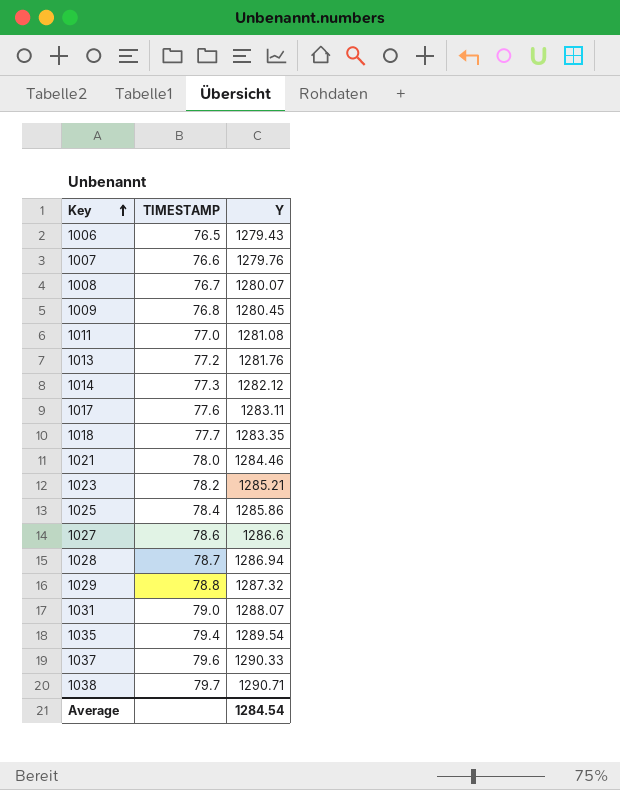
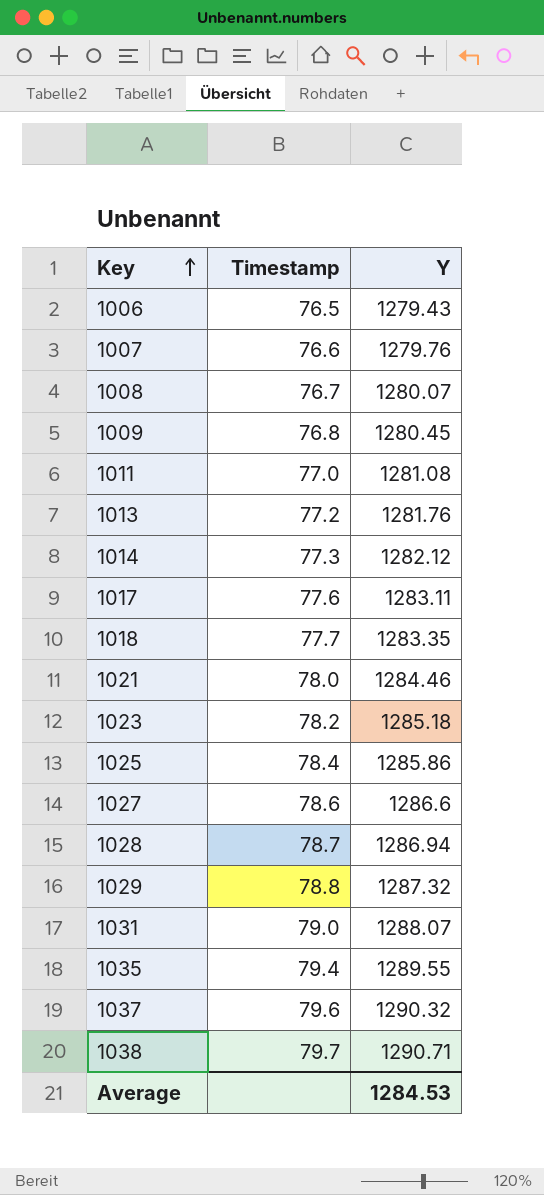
column name: TIMESTAMP -> Timestamp
1023 | Y: 1285.21 -> 1285.18
1035 | Y: 1289.54 -> 1289.55
1037 | Y: 1290.33 -> 1290.32
Average | Y: 1284.54 -> 1284.53

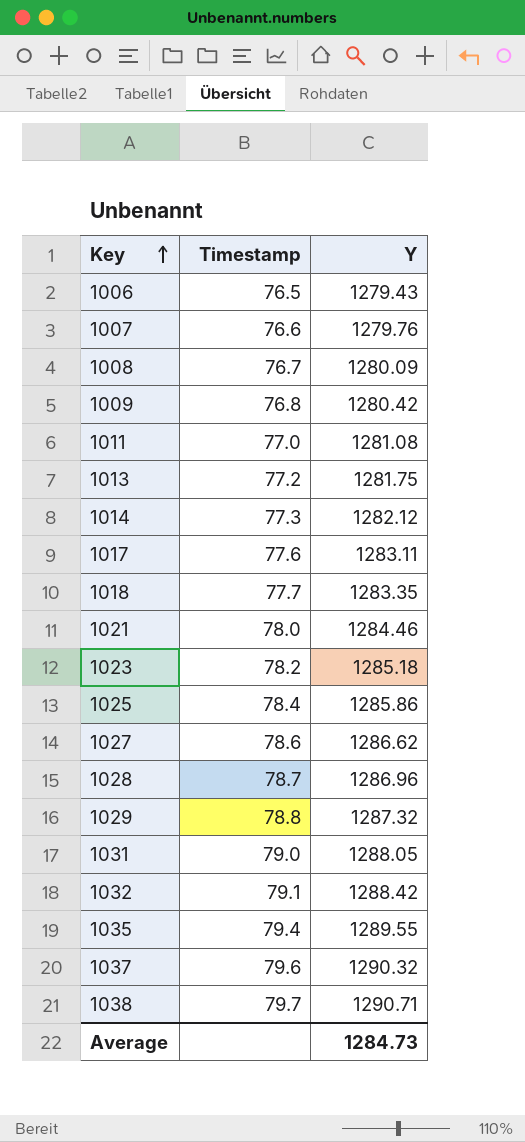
1008 | Y: 1280.07 -> 1280.09
1009 | Y: 1280.45 -> 1280.42
1013 | Y: 1281.76 -> 1281.75
1027 | Y: 1286.6 -> 1286.62
1028 | Y: 1286.94 -> 1286.96
1031 | Y: 1288.07 -> 1288.05
row 1032: none -> 79.1 | 1288.42
Average | Y: 1284.53 -> 1284.73

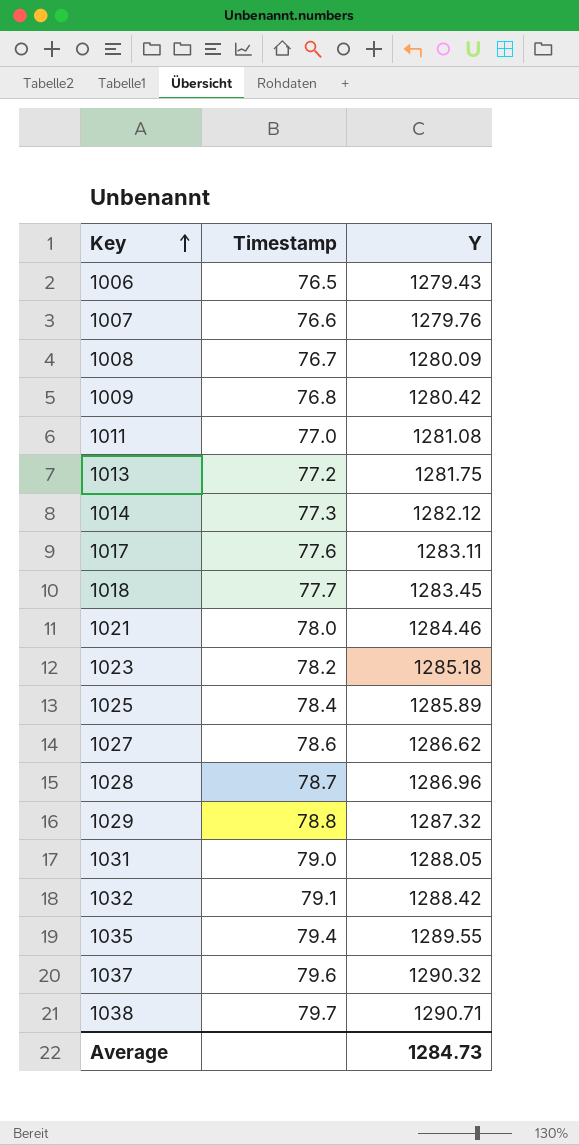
1018 | Y: 1283.35 -> 1283.45
1025 | Y: 1285.86 -> 1285.89

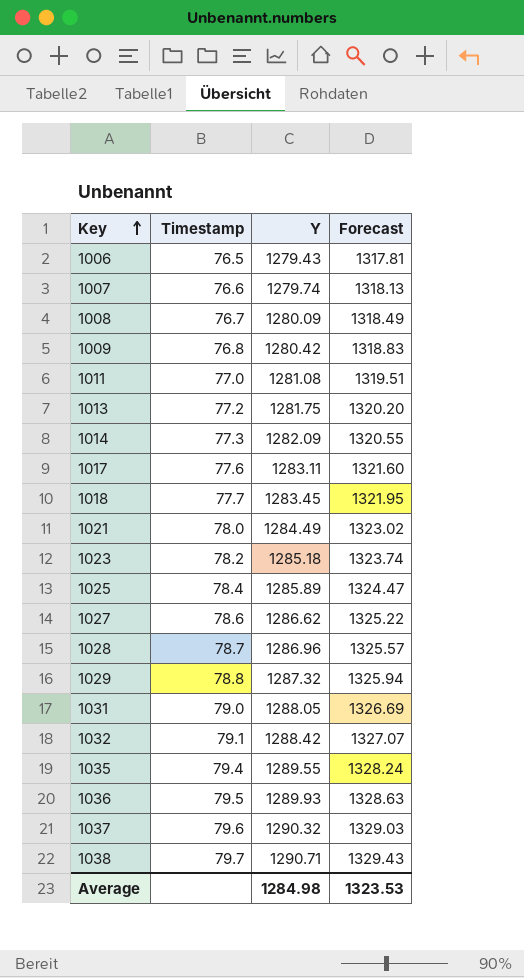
column Forecast | formula: none -> [Y] * 1.03
1007 | Y: 1279.76 -> 1279.74
1014 | Y: 1282.12 -> 1282.09
1021 | Y: 1284.46 -> 1284.49
row 1036: none -> 79.5 | 1289.93 | 1328.63
Average | Y: 1284.73 -> 1284.98

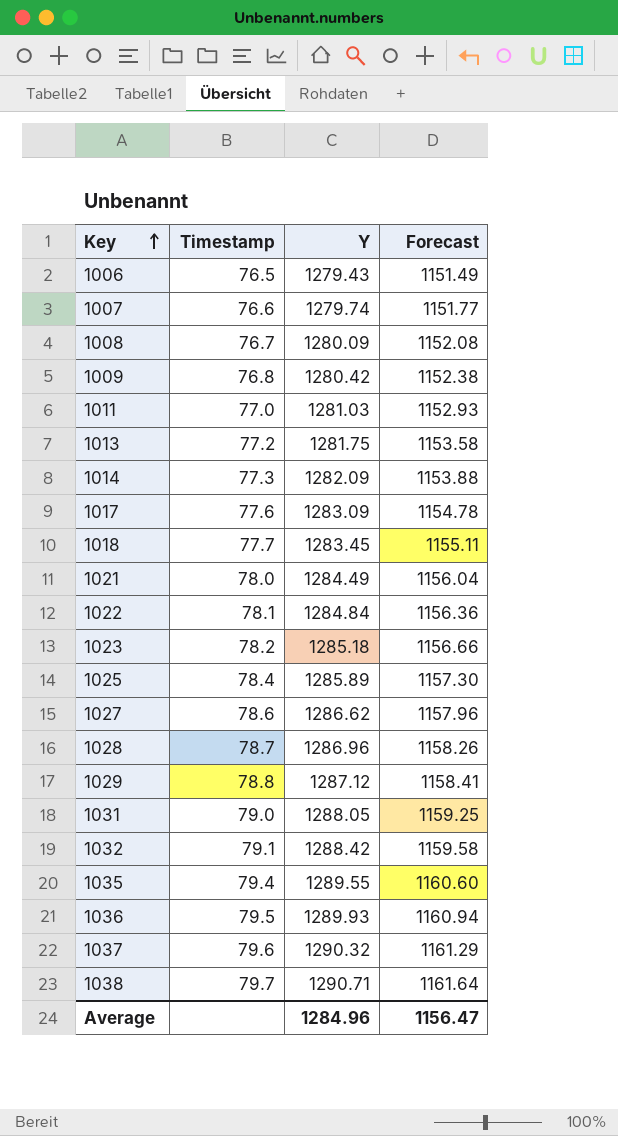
column Forecast | formula: [Y] * 1.03 -> [Y] * 0.9
1011 | Y: 1281.08 -> 1281.03
1017 | Y: 1283.11 -> 1283.09
row 1022: none -> 78.1 | 1284.84 | 1156.36
1029 | Y: 1287.32 -> 1287.12
Average | Y: 1284.98 -> 1284.96
Average | Forecast: 1323.53 -> 1156.47

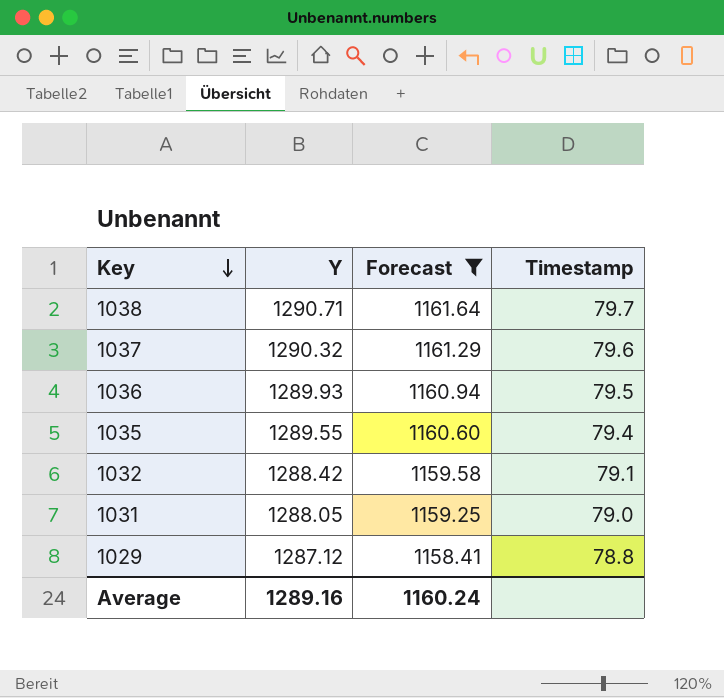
filter: none -> Forecast >= 1158.41
row order: Key ascending -> Key descending
column Timestamp | position: 2 -> 4
Average | Y: 1284.96 -> 1289.16
Average | Forecast: 1156.47 -> 1160.24

